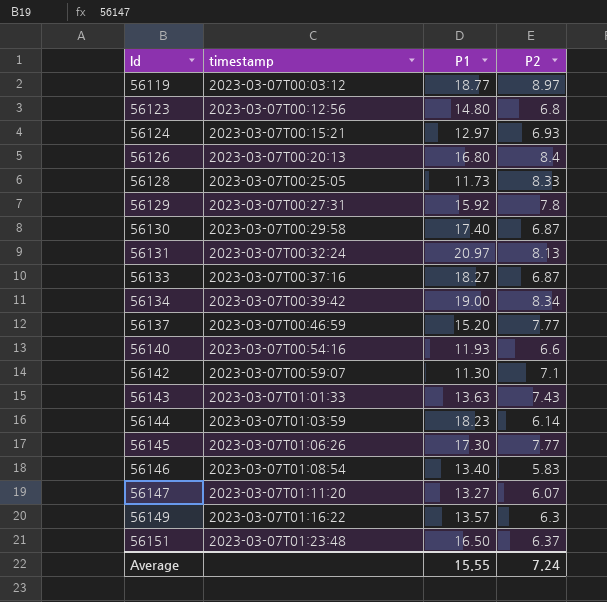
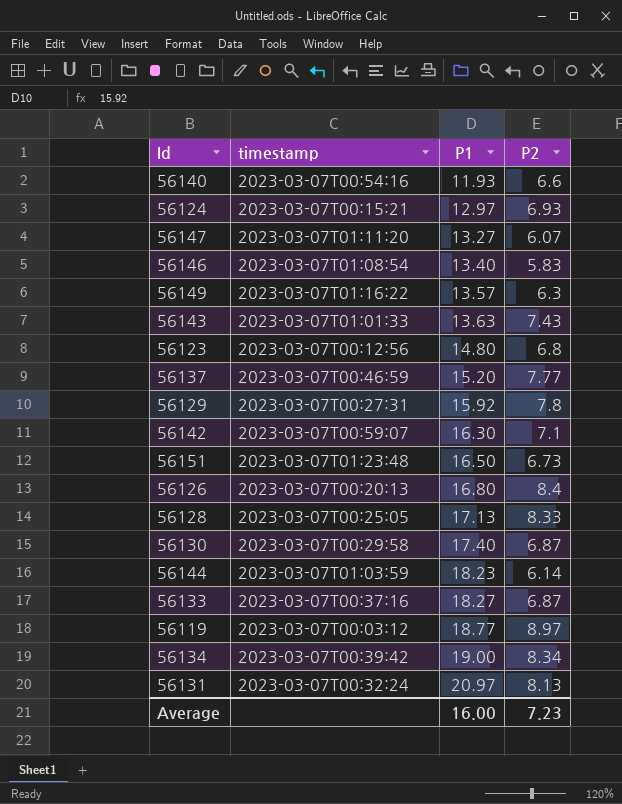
row order: Id ascending -> P1 ascending
row 56145: 2023-03-07T01:06:26 | 17.30 | 7.77 -> none
56142 | P1: 11.30 -> 16.30
56151 | P2: 6.37 -> 6.73
56128 | P1: 11.73 -> 17.13
Average | P1: 15.55 -> 16.00
Average | P2: 7.24 -> 7.23

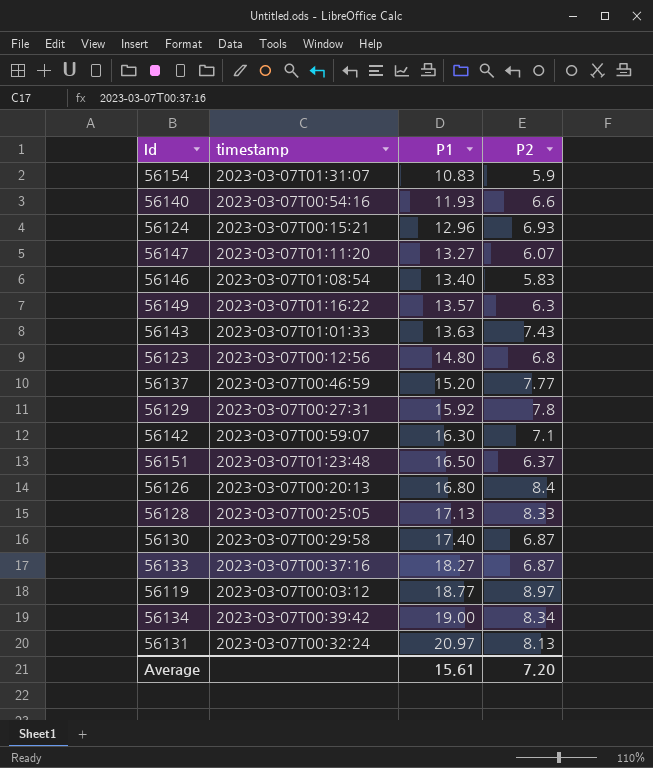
row 56144: 2023-03-07T01:03:59 | 18.23 | 6.14 -> none
row 56154: none -> 2023-03-07T01:31:07 | 10.83 | 5.9
56124 | P1: 12.97 -> 12.96
56151 | P2: 6.73 -> 6.37
Average | P1: 16.00 -> 15.61
Average | P2: 7.23 -> 7.20

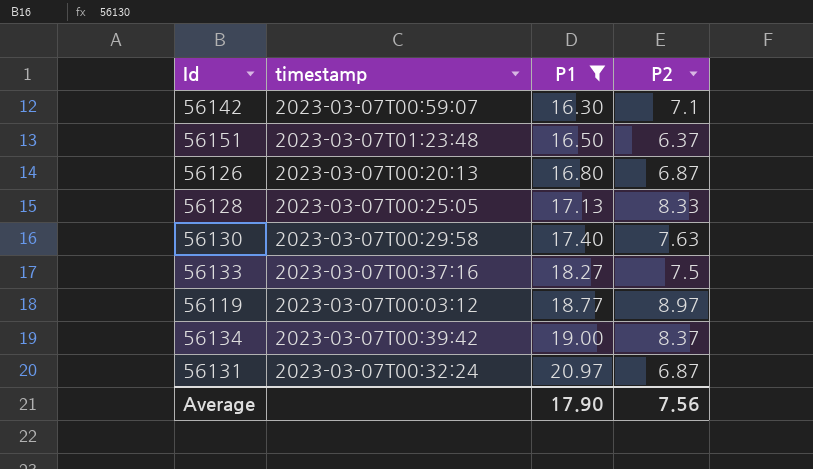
filter: none -> P1 >= 16.30
56126 | P2: 8.4 -> 6.87
56130 | P2: 6.87 -> 7.63
56133 | P2: 6.87 -> 7.5
56134 | P2: 8.34 -> 8.37
56131 | P2: 8.13 -> 6.87
Average | P1: 15.61 -> 17.90
Average | P2: 7.20 -> 7.56

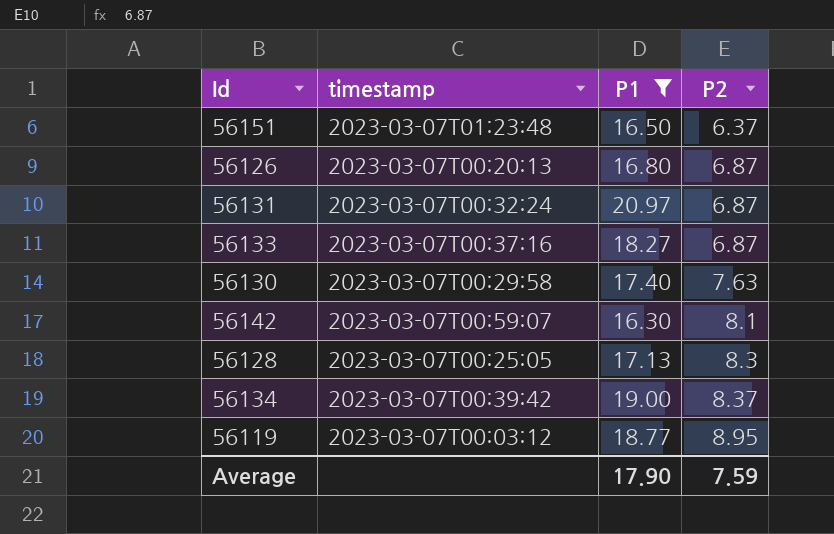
row order: P1 ascending -> P2 ascending
56133 | P2: 7.5 -> 6.87
56142 | P2: 7.1 -> 8.1
56128 | P2: 8.33 -> 8.3
56119 | P2: 8.97 -> 8.95
Average | P2: 7.56 -> 7.59

